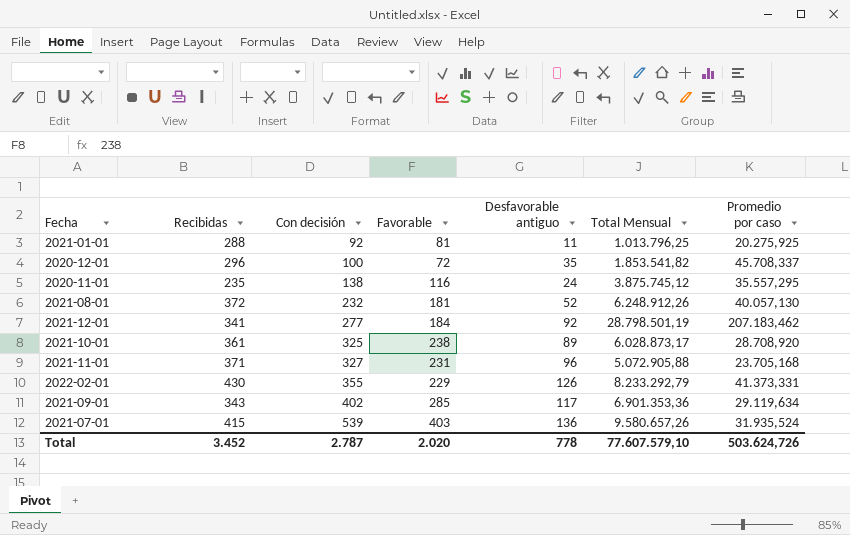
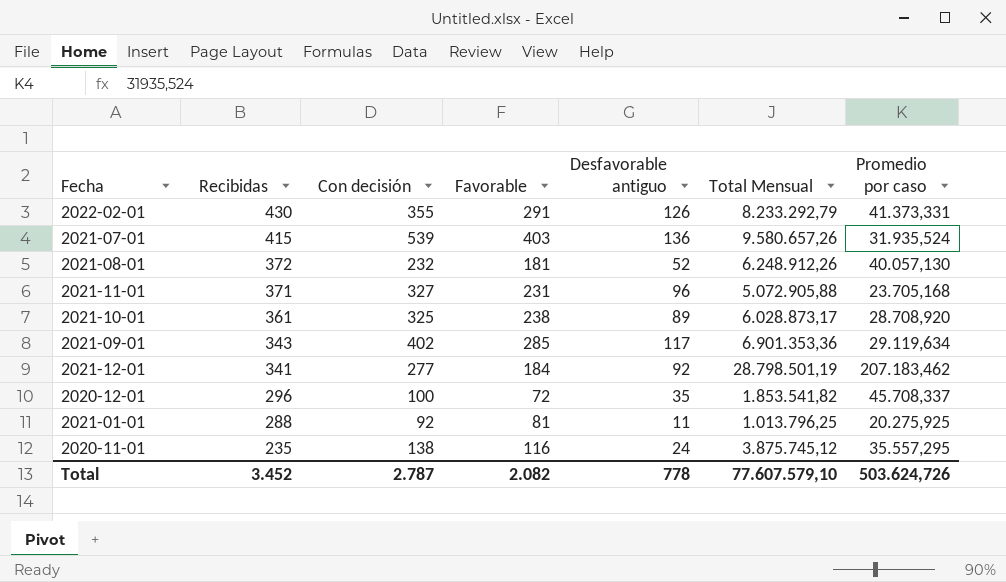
row order: Con decisión ascending -> Recibidas descending
2022-02-01 | Favorable: 229 -> 291
Total | Favorable: 2.020 -> 2.082

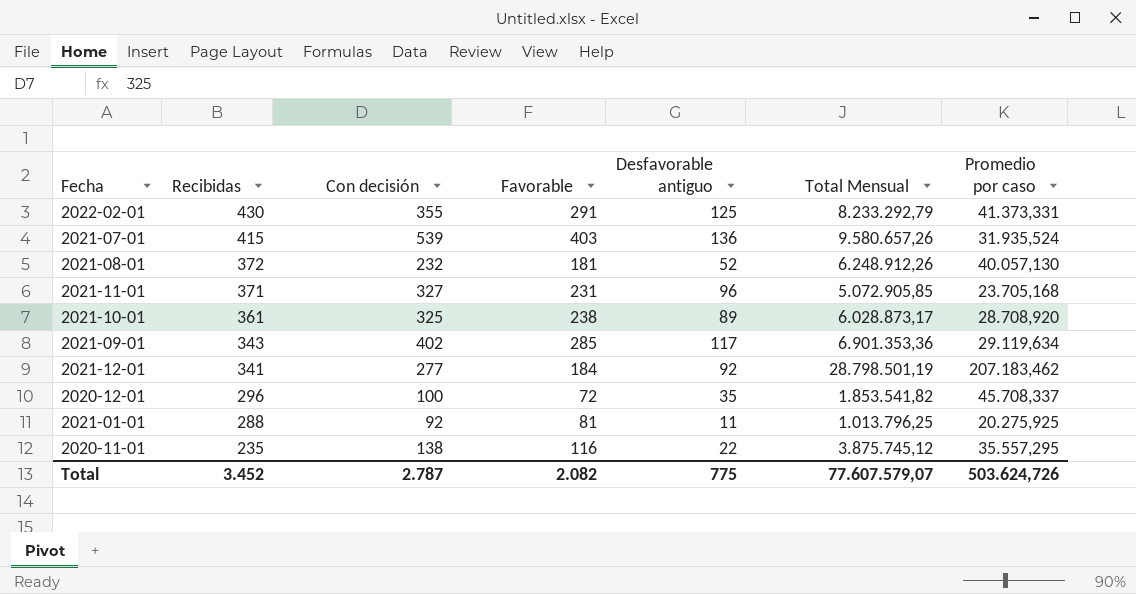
2022-02-01 | Desfavorable antiguo: 126 -> 125
2021-11-01 | Total Mensual: 5.072.905,88 -> 5.072.905,85
2020-11-01 | Desfavorable antiguo: 24 -> 22
Total | Desfavorable antiguo: 778 -> 775
Total | Total Mensual: 77.607.579,10 -> 77.607.579,07

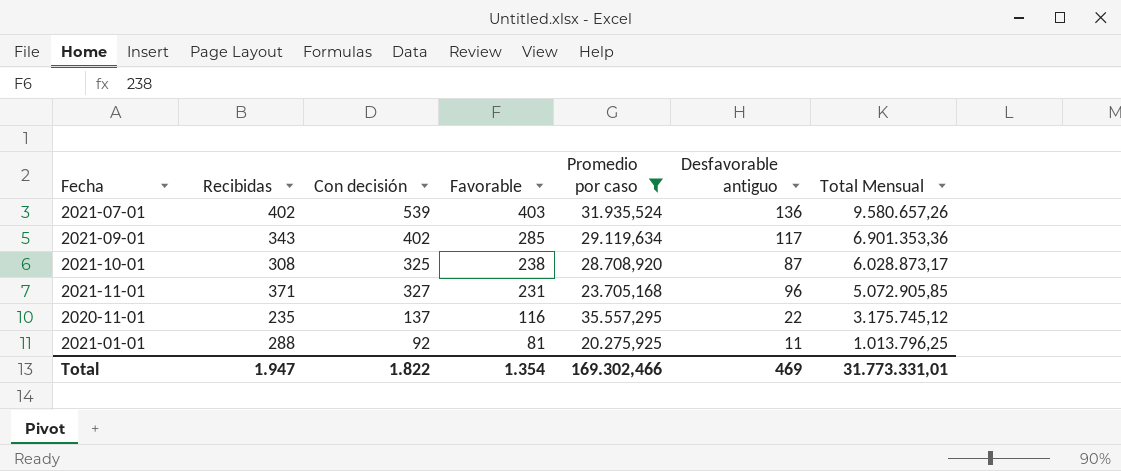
filter: none -> Promedio por caso <= 35.557,295
row order: Recibidas descending -> Favorable descending
column Promedio por caso | position: 7 -> 5
2021-07-01 | Recibidas: 415 -> 402
2021-10-01 | Recibidas: 361 -> 308
2021-10-01 | Desfavorable antiguo: 89 -> 87
2020-11-01 | Con decisión: 138 -> 137
2020-11-01 | Total Mensual: 3.875.745,12 -> 3.175.745,12
Total | Recibidas: 3.452 -> 1.947
Total | Con decisión: 2.787 -> 1.822
Total | Favorable: 2.082 -> 1.354
Total | Promedio por caso: 503.624,726 -> 169.302,466
Total | Desfavorable antiguo: 775 -> 469
Total | Total Mensual: 77.607.579,07 -> 31.773.331,01

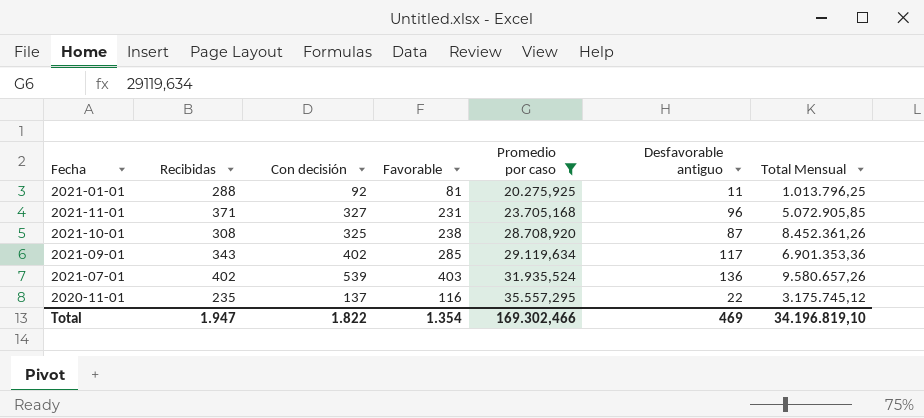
row order: Favorable descending -> Promedio por caso ascending
2021-10-01 | Total Mensual: 6.028.873,17 -> 8.452.361,26
Total | Total Mensual: 31.773.331,01 -> 34.196.819,10

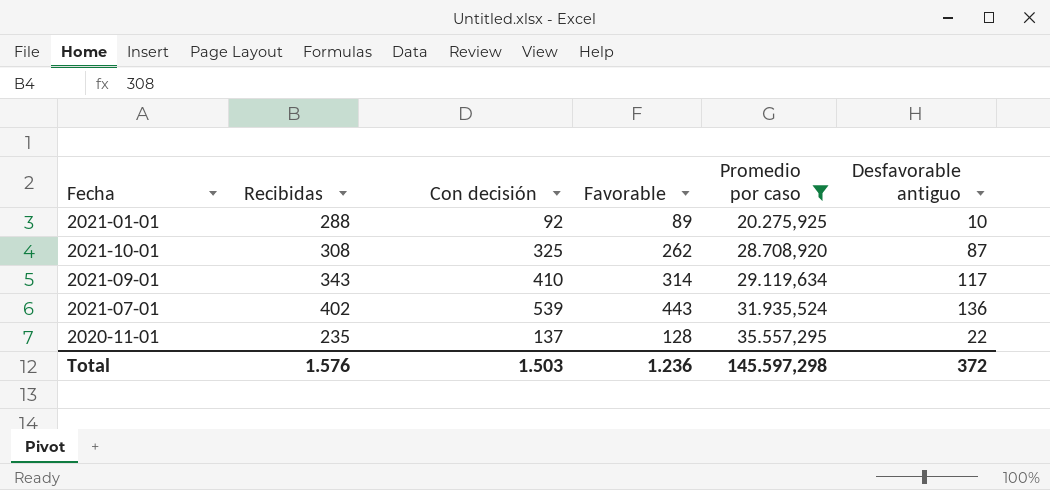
column Total Mensual | position: 7 -> none
row 2021-11-01: 371 | 327 | 231 | 23.705,168 | 96 | 5.072.905,85 -> none
2021-01-01 | Favorable: 81 -> 89
2021-01-01 | Desfavorable antiguo: 11 -> 10
2021-10-01 | Favorable: 238 -> 262
2021-09-01 | Con decisión: 402 -> 410
2021-09-01 | Favorable: 285 -> 314
2021-07-01 | Favorable: 403 -> 443
2020-11-01 | Favorable: 116 -> 128
Total | Recibidas: 1.947 -> 1.576
Total | Con decisión: 1.822 -> 1.503
Total | Favorable: 1.354 -> 1.236
Total | Promedio por caso: 169.302,466 -> 145.597,298
Total | Desfavorable antiguo: 469 -> 372

